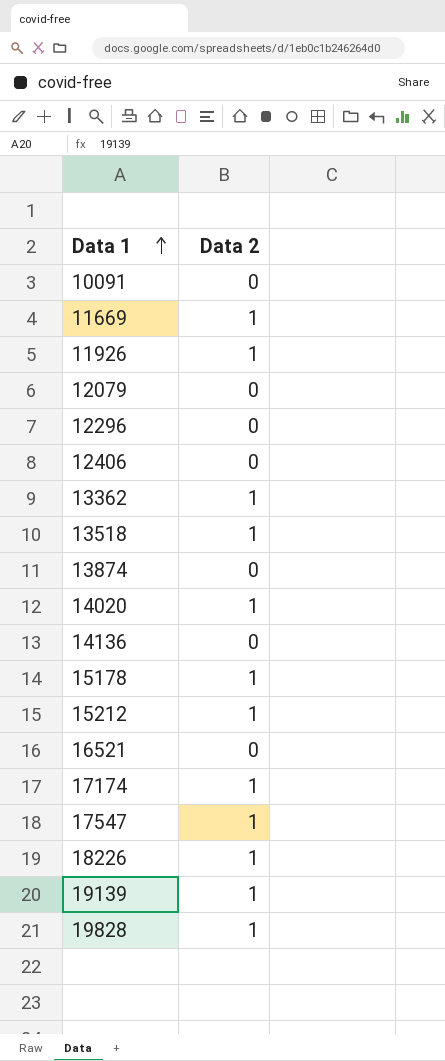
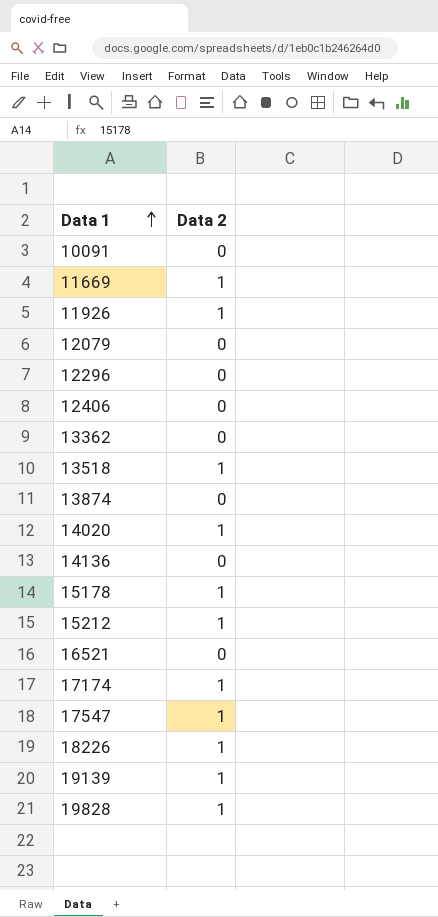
13362 | Data 2: 1 -> 0

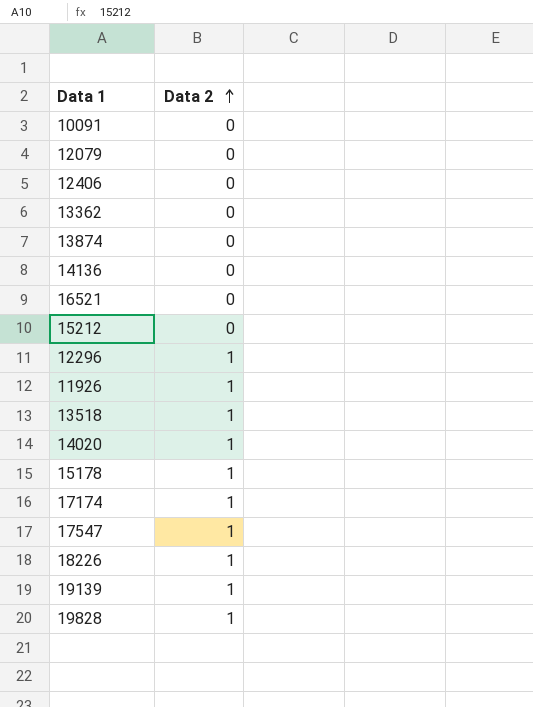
row order: Data 1 ascending -> Data 2 ascending
row 11669: 1 -> none
15212 | Data 2: 1 -> 0
12296 | Data 2: 0 -> 1

